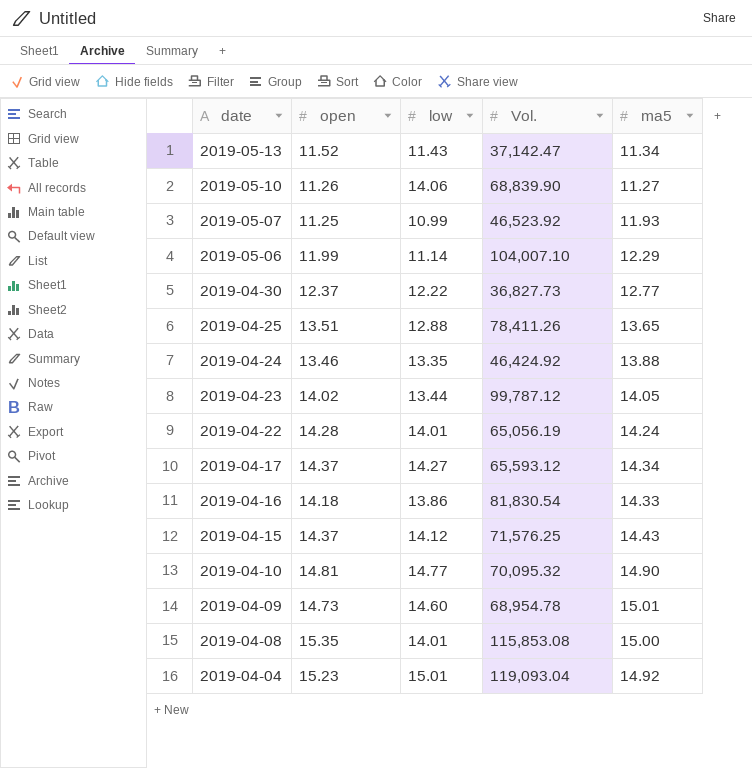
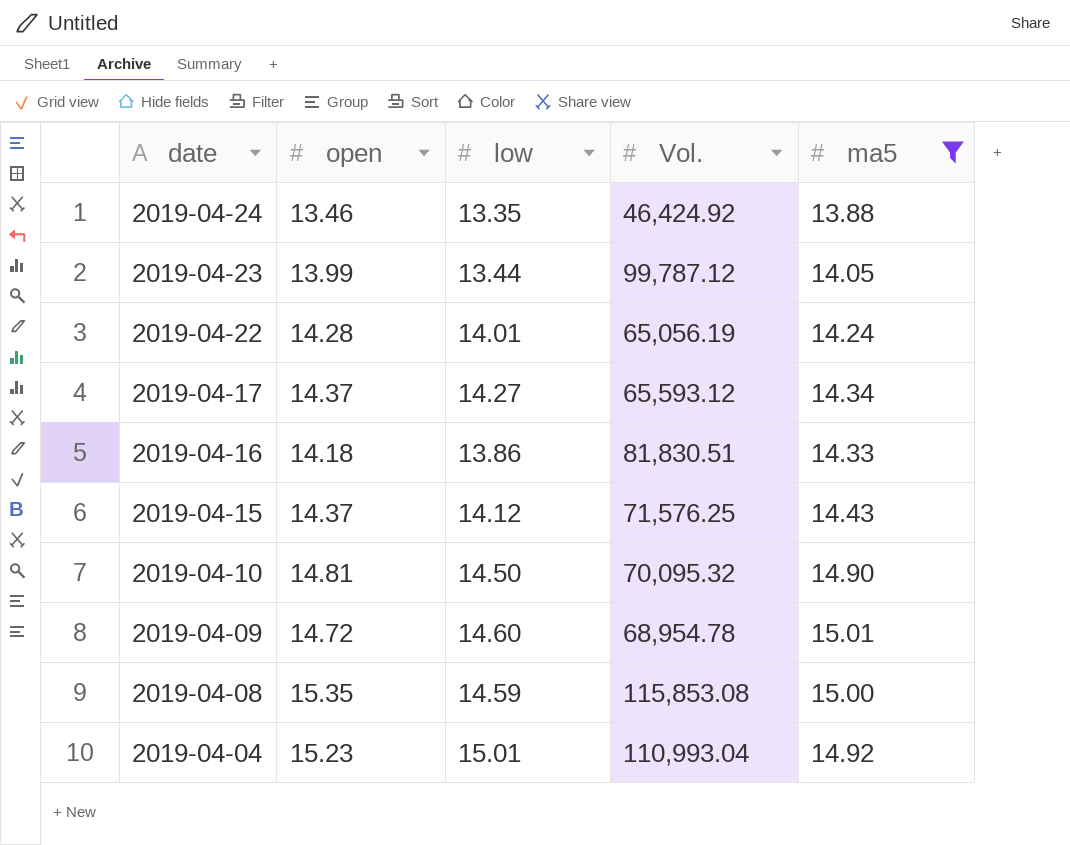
filter: none -> ma5 >= 13.88
2019-04-23 | open: 14.02 -> 13.99
2019-04-16 | Vol.: 81,830.54 -> 81,830.51
2019-04-10 | low: 14.77 -> 14.50
2019-04-09 | open: 14.73 -> 14.72
2019-04-08 | low: 14.01 -> 14.59
2019-04-04 | Vol.: 119,093.04 -> 110,993.04

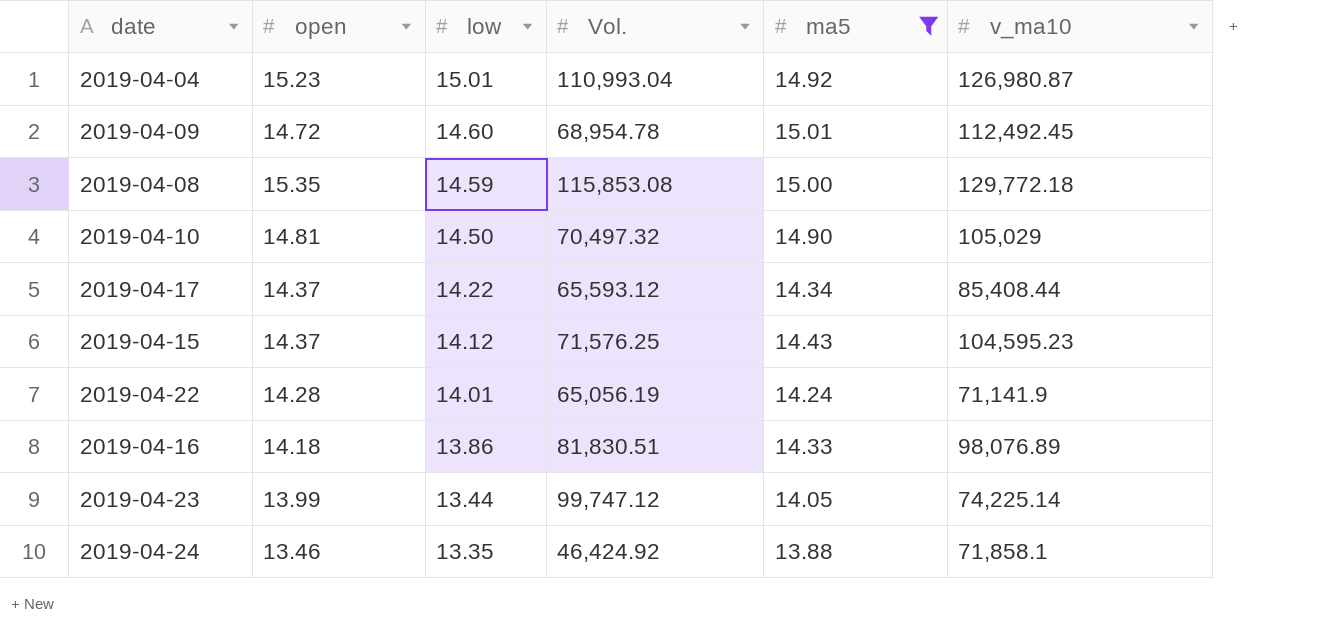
row order: date descending -> low descending
column v_ma10 | position: none -> 6
2019-04-10 | Vol.: 70,095.32 -> 70,497.32
2019-04-17 | low: 14.27 -> 14.22
2019-04-23 | Vol.: 99,787.12 -> 99,747.12

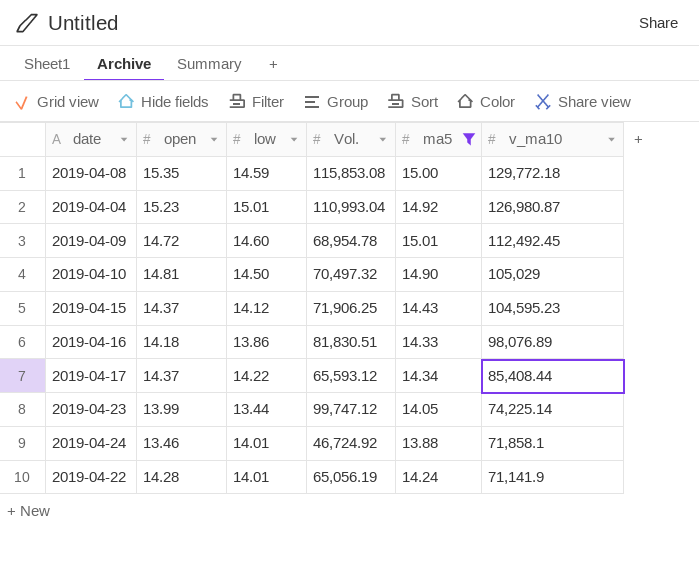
row order: low descending -> v_ma10 descending
2019-04-15 | Vol.: 71,576.25 -> 71,906.25
2019-04-24 | low: 13.35 -> 14.01
2019-04-24 | Vol.: 46,424.92 -> 46,724.92

